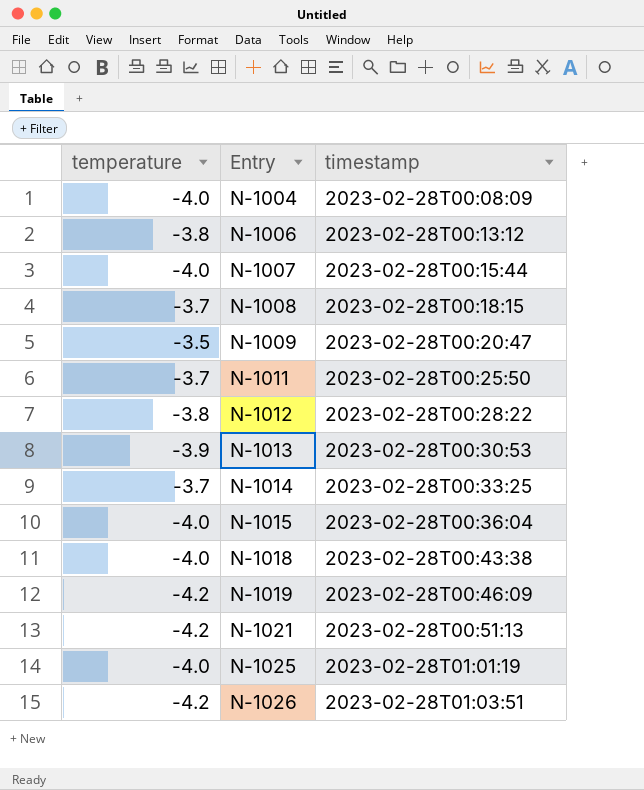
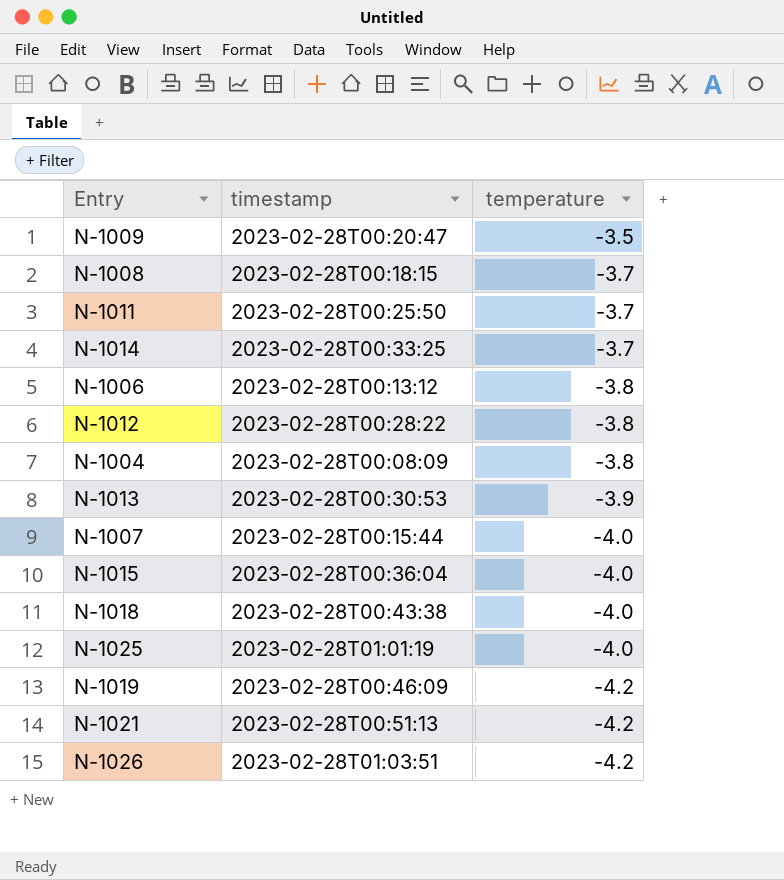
row order: Entry ascending -> temperature descending
column temperature | position: 1 -> 3
N-1004 | temperature: -4.0 -> -3.8

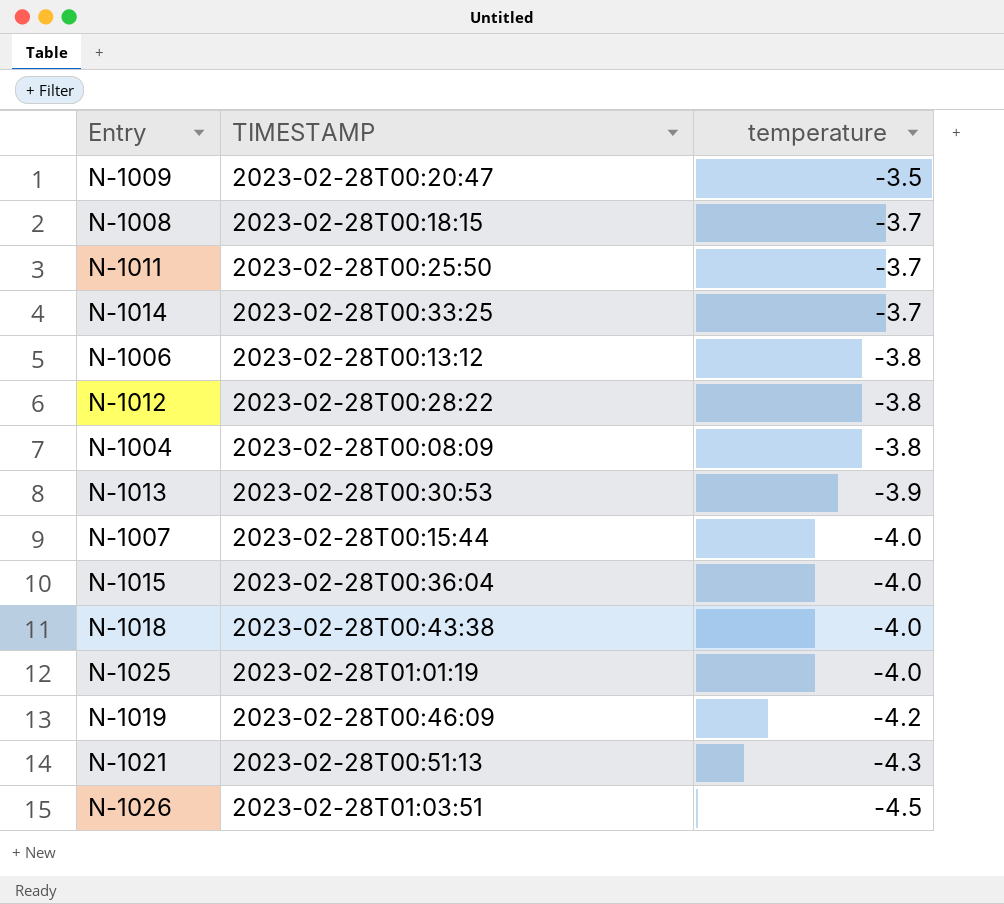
column name: timestamp -> TIMESTAMP
N-1021 | temperature: -4.2 -> -4.3
N-1026 | temperature: -4.2 -> -4.5

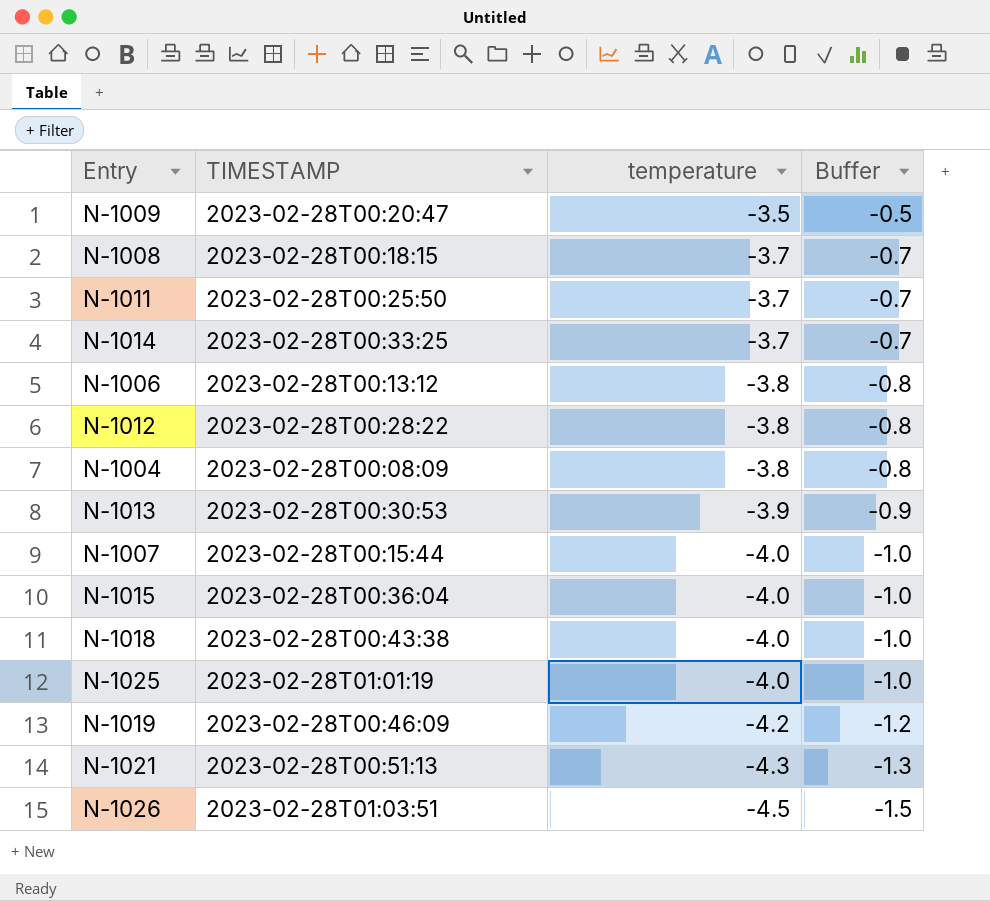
column Buffer | formula: none -> [temperature] + 3

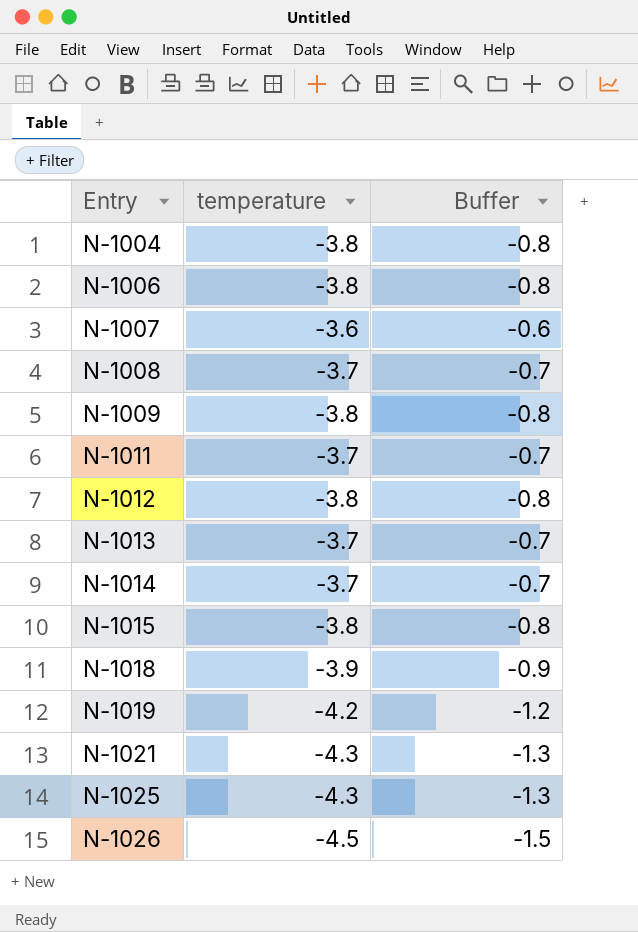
row order: temperature descending -> Entry ascending
column TIMESTAMP | position: 2 -> none
N-1007 | temperature: -4.0 -> -3.6
N-1007 | Buffer: -1.0 -> -0.6
N-1009 | temperature: -3.5 -> -3.8
N-1009 | Buffer: -0.5 -> -0.8
N-1013 | temperature: -3.9 -> -3.7
N-1013 | Buffer: -0.9 -> -0.7
N-1015 | temperature: -4.0 -> -3.8
N-1015 | Buffer: -1.0 -> -0.8
N-1018 | temperature: -4.0 -> -3.9
N-1018 | Buffer: -1.0 -> -0.9
N-1025 | temperature: -4.0 -> -4.3
N-1025 | Buffer: -1.0 -> -1.3

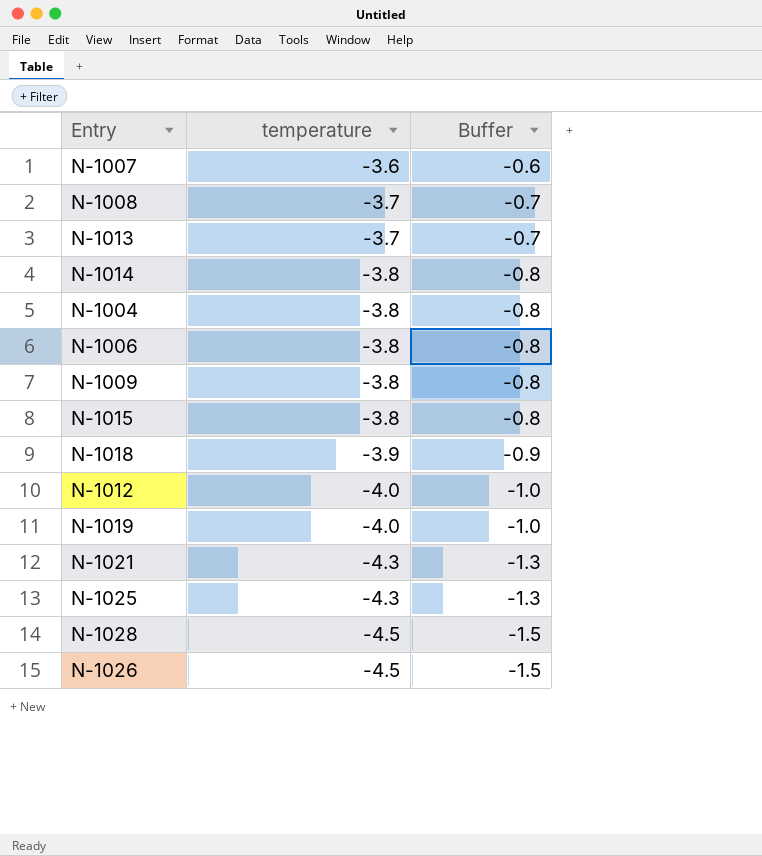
row order: Entry ascending -> temperature descending
row N-1011: -3.7 | -0.7 -> none
N-1014 | temperature: -3.7 -> -3.8
N-1014 | Buffer: -0.7 -> -0.8
N-1012 | temperature: -3.8 -> -4.0
N-1012 | Buffer: -0.8 -> -1.0
N-1019 | temperature: -4.2 -> -4.0
N-1019 | Buffer: -1.2 -> -1.0
row N-1028: none -> -4.5 | -1.5

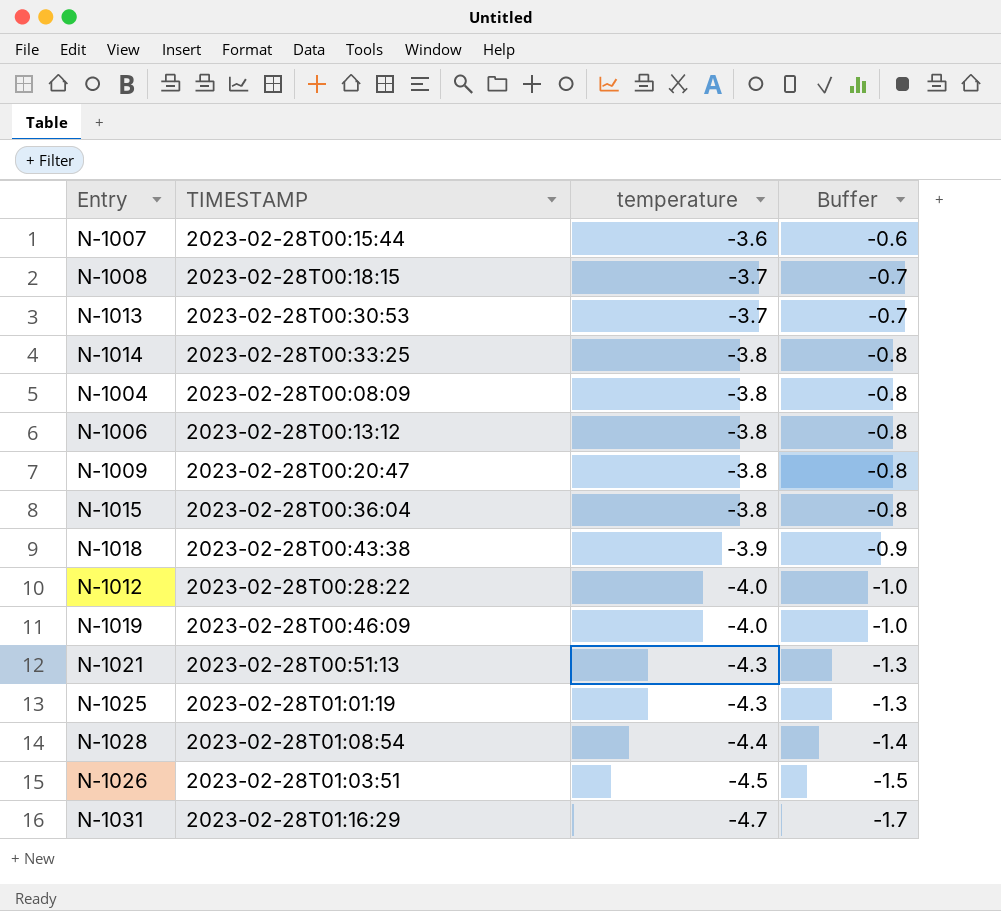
column TIMESTAMP | position: none -> 2
N-1028 | temperature: -4.5 -> -4.4
N-1028 | Buffer: -1.5 -> -1.4
row N-1031: none -> 2023-02-28T01:16:29 | -4.7 | -1.7

